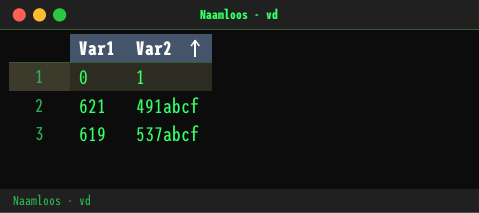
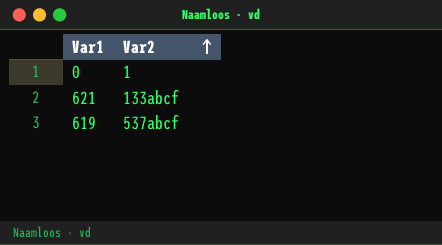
621 | Var2: 491abcf -> 133abcf

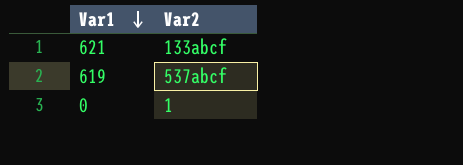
row order: Var2 ascending -> Var1 descending

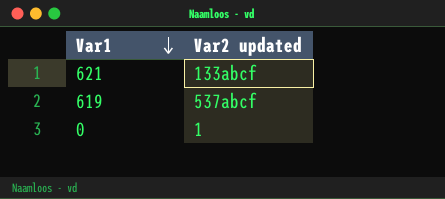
column name: Var2 -> Var2 updated

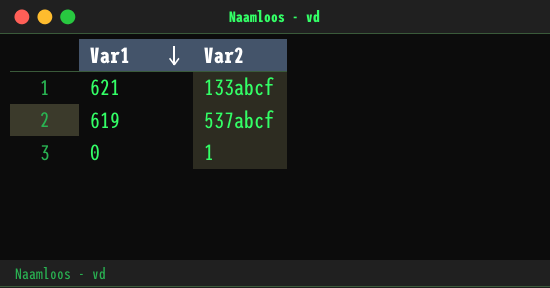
column name: Var2 updated -> Var2

